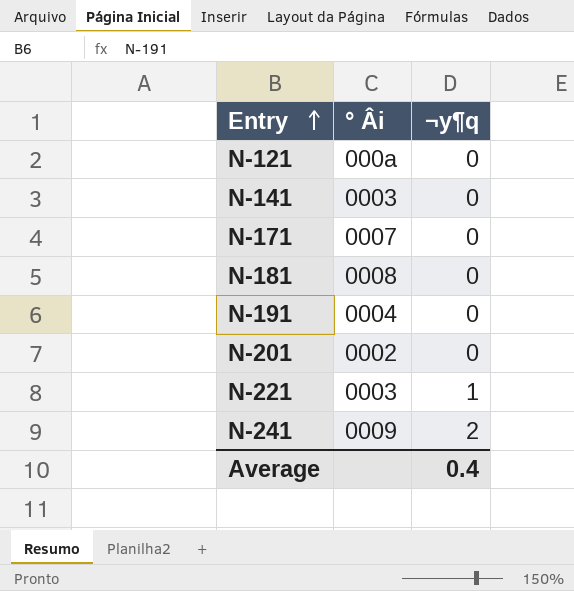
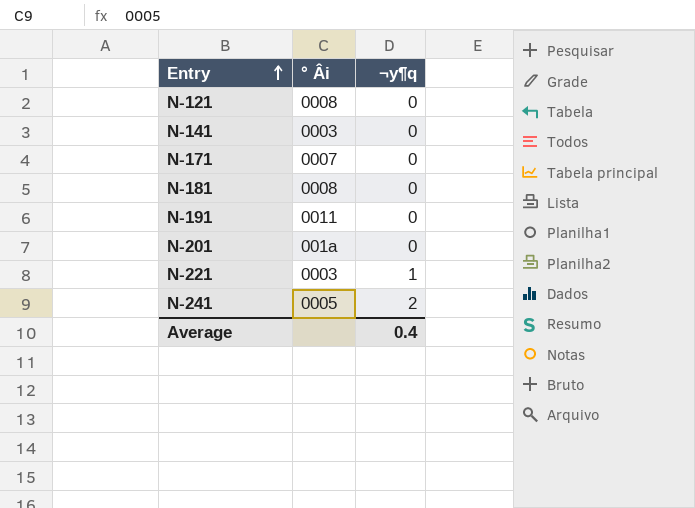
N-121 | ° Âi: 000a -> 0008
N-191 | ° Âi: 0004 -> 0011
N-201 | ° Âi: 0002 -> 001a
N-241 | ° Âi: 0009 -> 0005

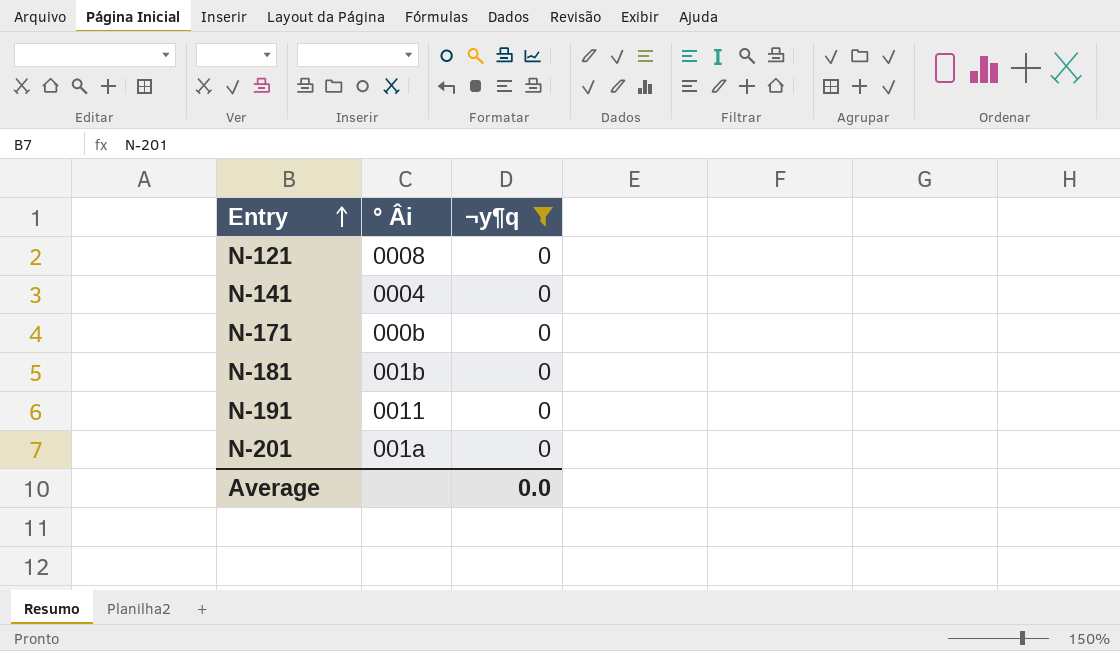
filter: none -> ¬y¶q = 0
N-141 | ° Âi: 0003 -> 0004
N-171 | ° Âi: 0007 -> 000b
N-181 | ° Âi: 0008 -> 001b
Average | ¬y¶q: 0.4 -> 0.0

